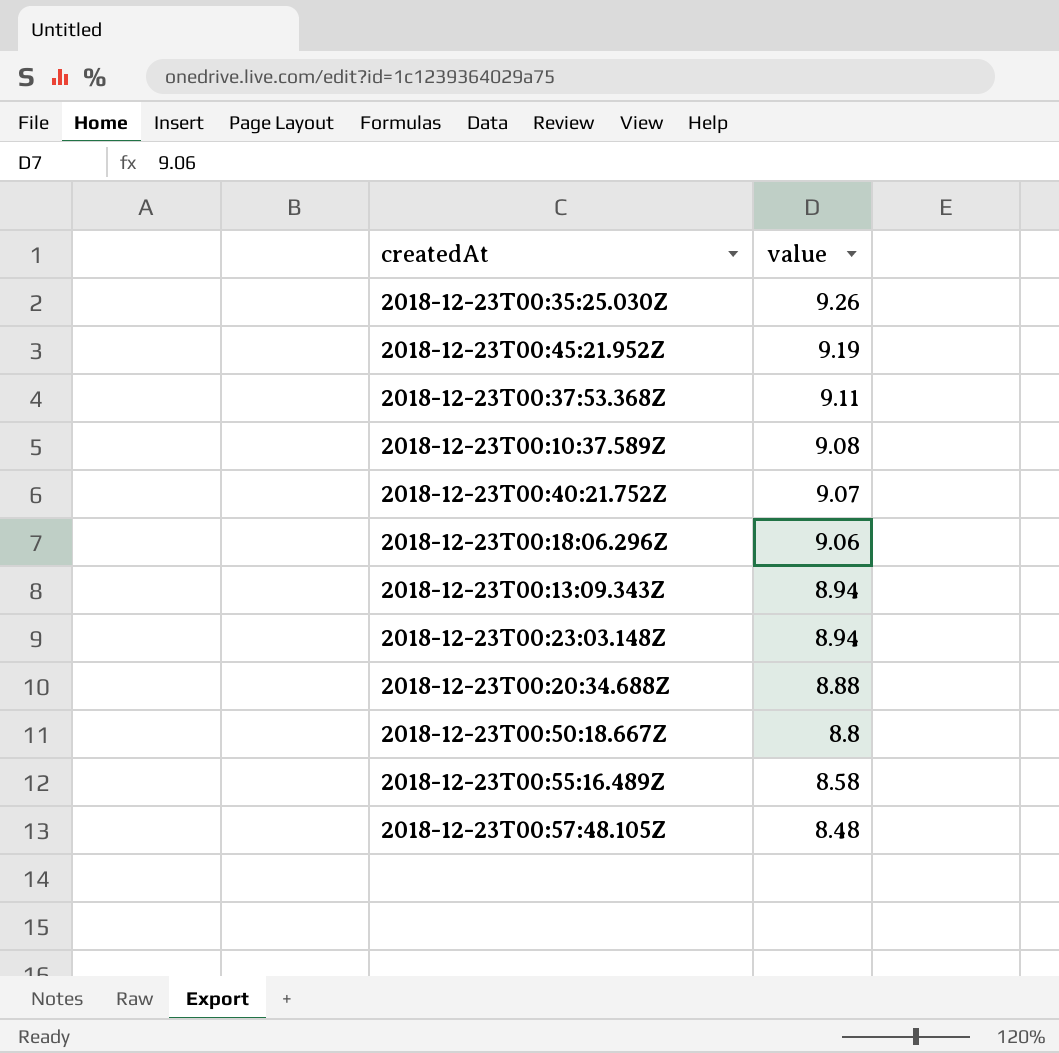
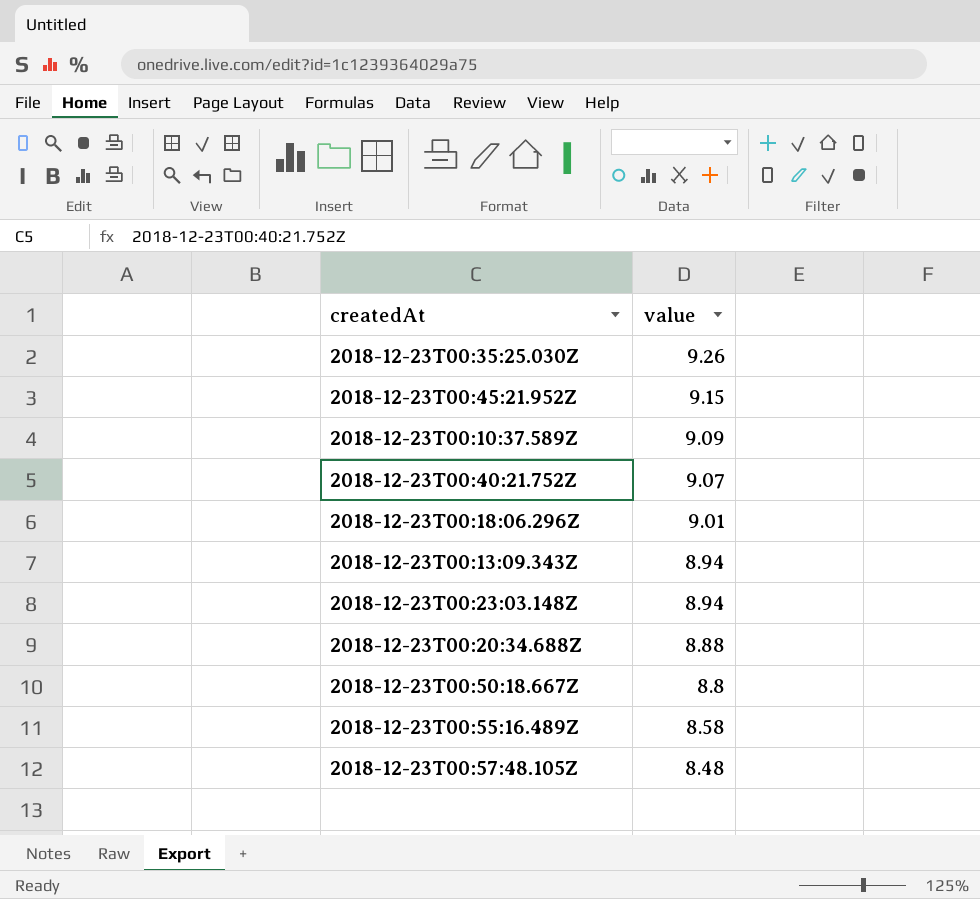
row 2018-12-23T00:37:53.368Z: 9.11 -> none
2018-12-23T00:45:21.952Z | value: 9.19 -> 9.15
2018-12-23T00:10:37.589Z | value: 9.08 -> 9.09
2018-12-23T00:18:06.296Z | value: 9.06 -> 9.01

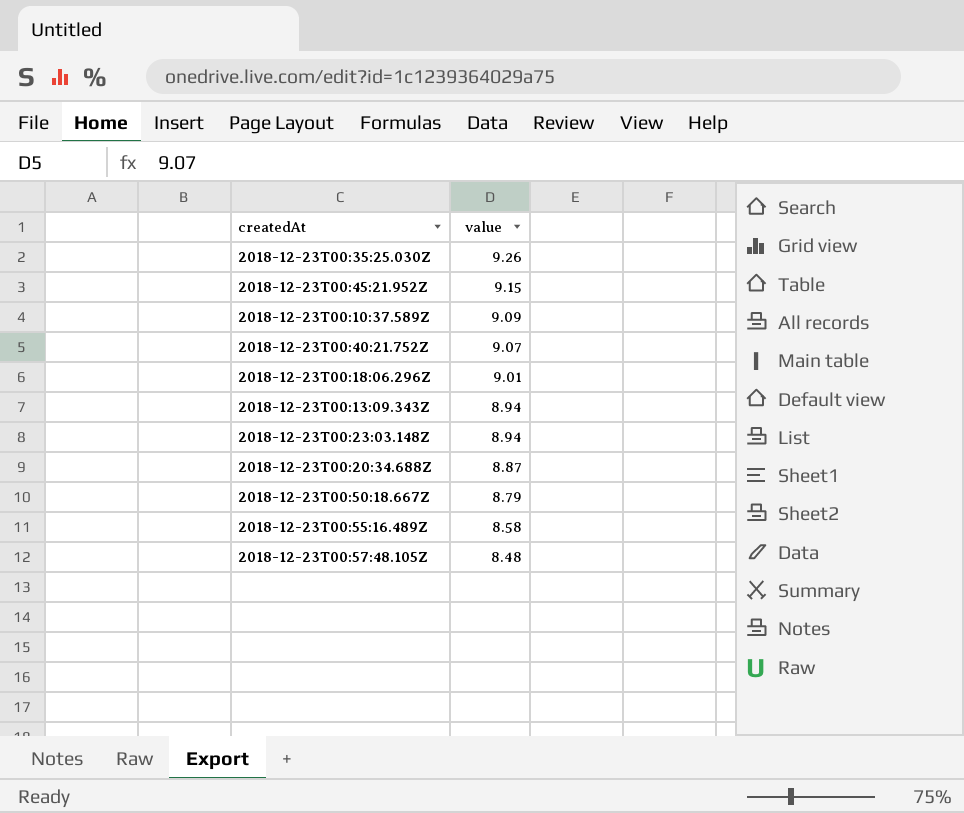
2018-12-23T00:20:34.688Z | value: 8.88 -> 8.87
2018-12-23T00:50:18.667Z | value: 8.8 -> 8.79

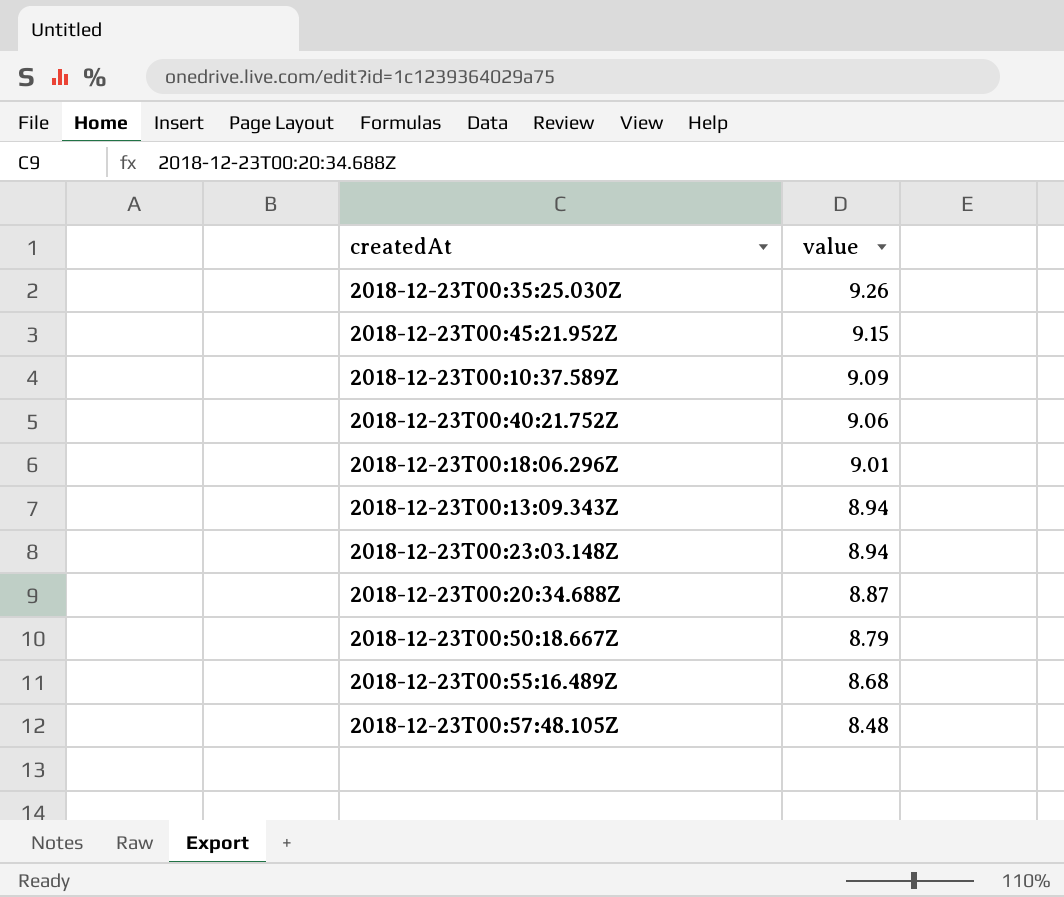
2018-12-23T00:40:21.752Z | value: 9.07 -> 9.06
2018-12-23T00:55:16.489Z | value: 8.58 -> 8.68

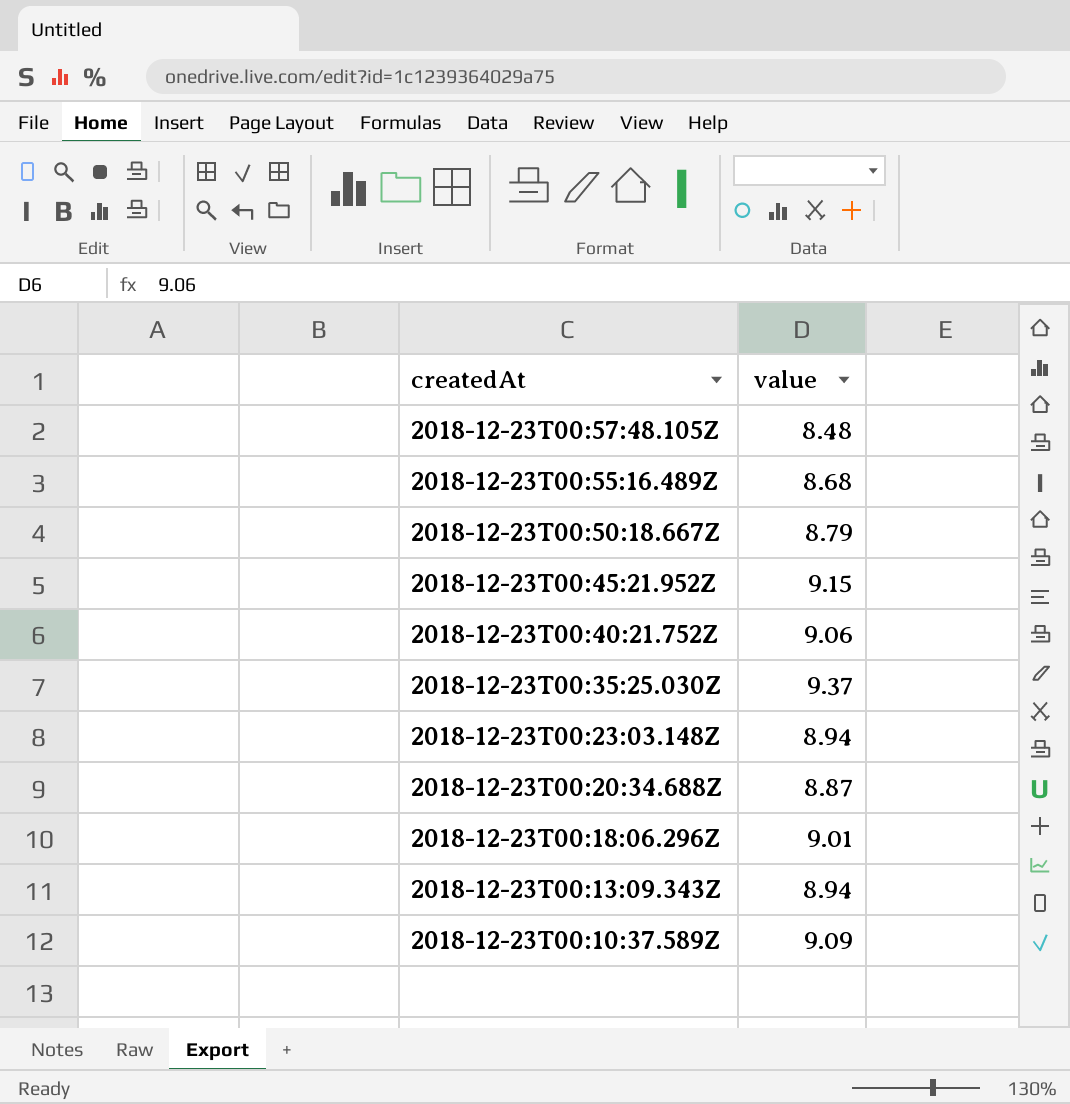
row order: value descending -> createdAt descending
2018-12-23T00:35:25.030Z | value: 9.26 -> 9.37

